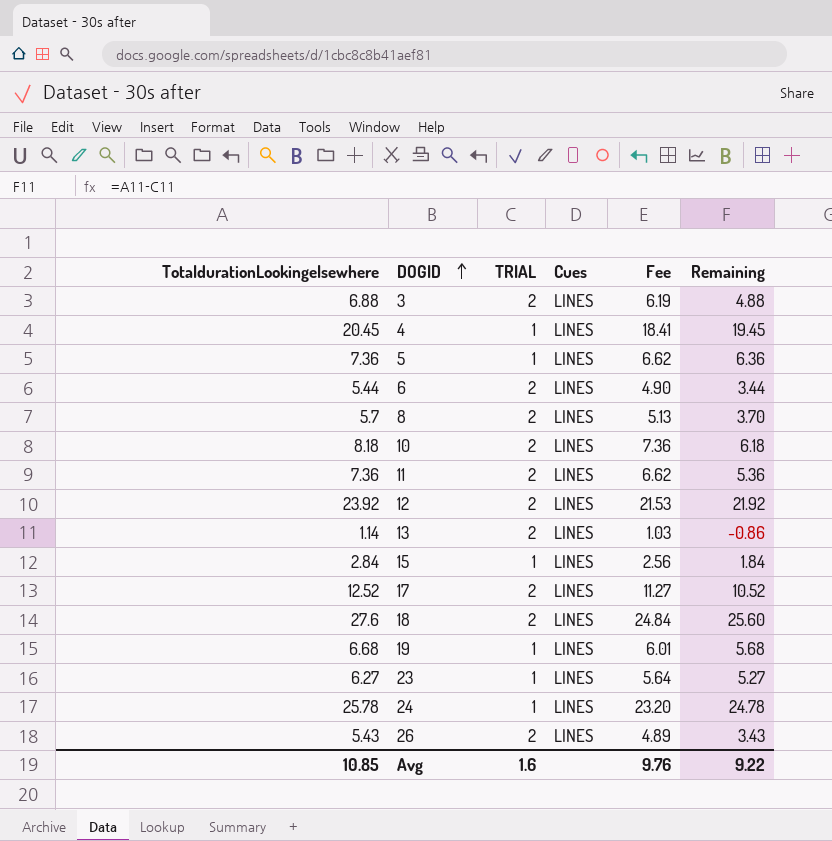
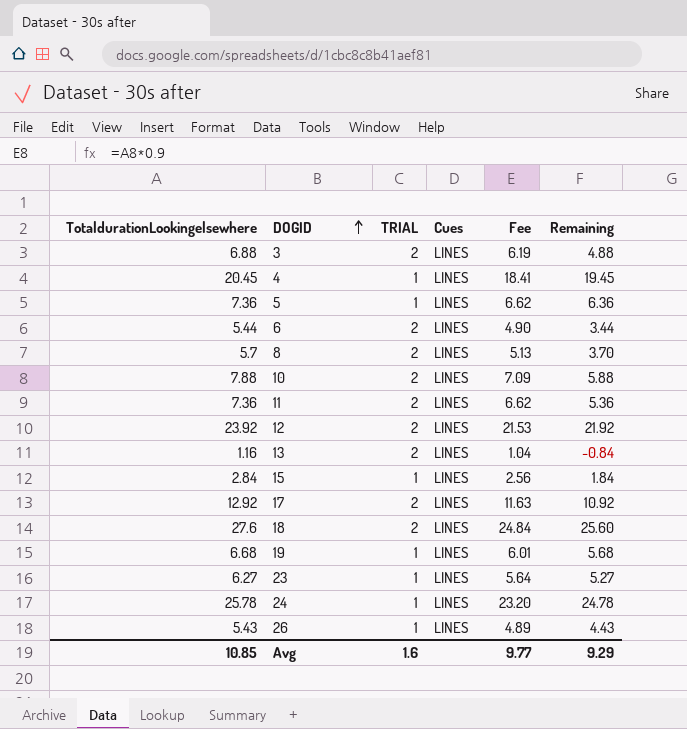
10 | TotaldurationLookingelsewhere: 8.18 -> 7.88
10 | Fee: 7.36 -> 7.09
10 | Remaining: 6.18 -> 5.88
13 | TotaldurationLookingelsewhere: 1.14 -> 1.16
13 | Fee: 1.03 -> 1.04
13 | Remaining: -0.86 -> -0.84
17 | TotaldurationLookingelsewhere: 12.52 -> 12.92
17 | Fee: 11.27 -> 11.63
17 | Remaining: 10.52 -> 10.92
26 | TRIAL: 2 -> 1
26 | Remaining: 3.43 -> 4.43
Avg | Fee: 9.76 -> 9.77
Avg | Remaining: 9.22 -> 9.29

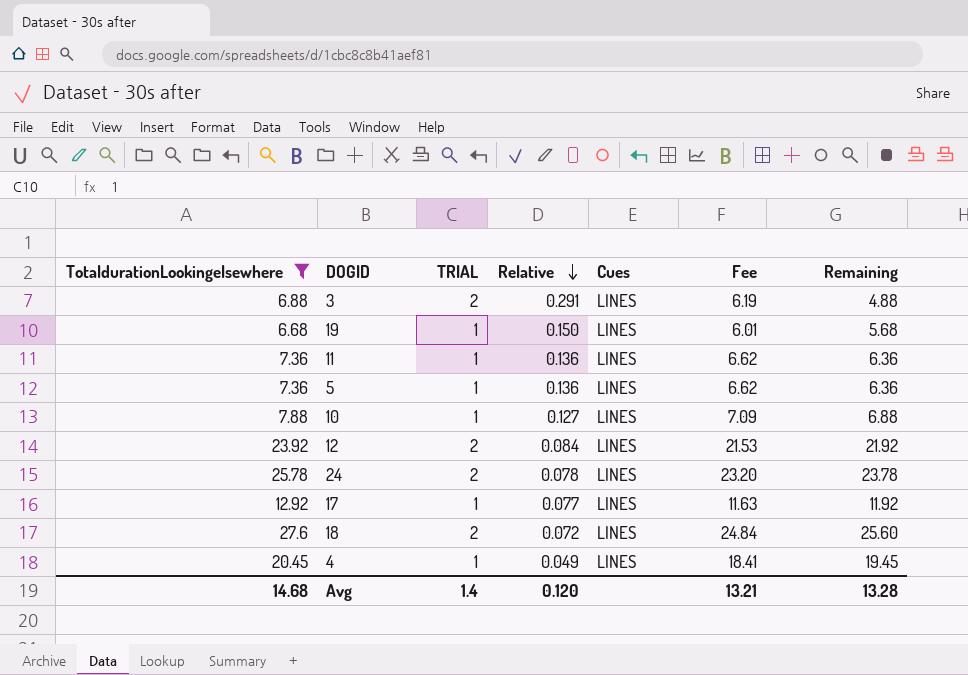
filter: none -> TotaldurationLookingelsewhere >= 6.68
row order: DOGID ascending -> Relative descending
column Relative | formula: none -> [TRIAL] / [TotaldurationLookingelsewhere]
11 | TRIAL: 2 -> 1
11 | Remaining: 5.36 -> 6.36
10 | TRIAL: 2 -> 1
10 | Remaining: 5.88 -> 6.88
24 | TRIAL: 1 -> 2
24 | Remaining: 24.78 -> 23.78
17 | TRIAL: 2 -> 1
17 | Remaining: 10.92 -> 11.92
Avg | TotaldurationLookingelsewhere: 10.85 -> 14.68
Avg | TRIAL: 1.6 -> 1.4
Avg | Fee: 9.77 -> 13.21
Avg | Remaining: 9.29 -> 13.28

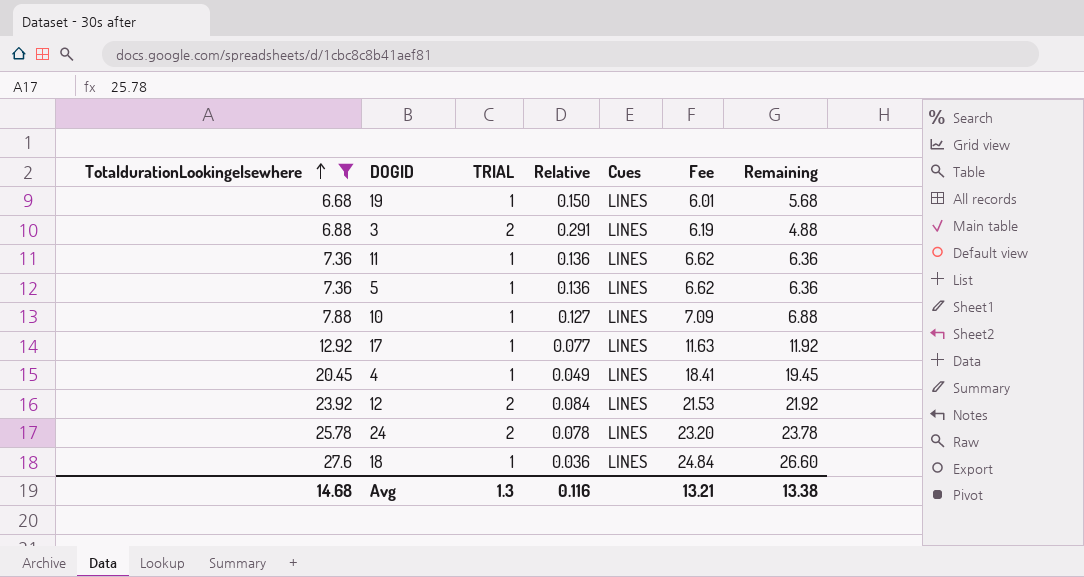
row order: Relative descending -> TotaldurationLookingelsewhere ascending
18 | TRIAL: 2 -> 1
18 | Relative: 0.072 -> 0.036
18 | Remaining: 25.60 -> 26.60
Avg | TRIAL: 1.4 -> 1.3
Avg | Relative: 0.120 -> 0.116
Avg | Remaining: 13.28 -> 13.38

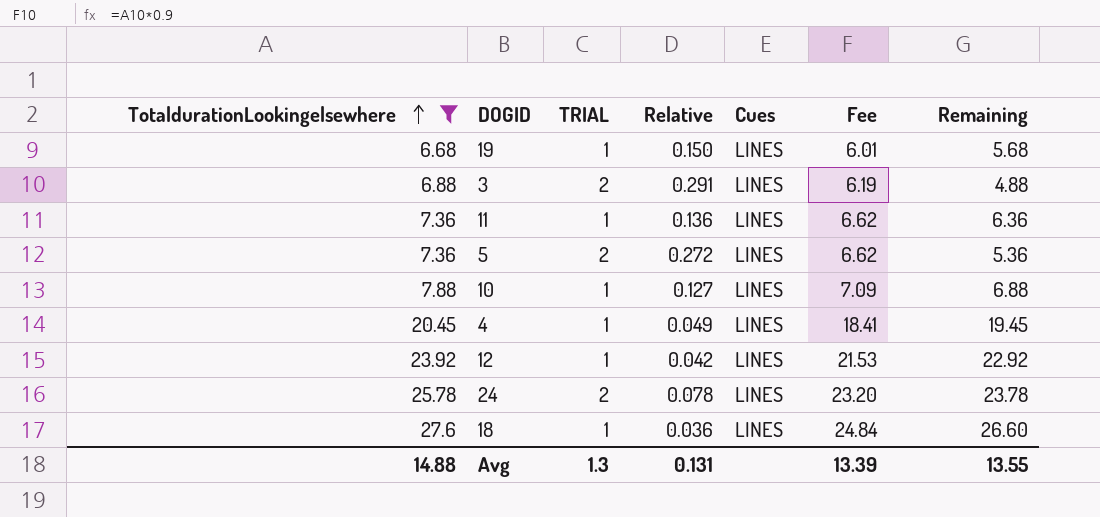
row 17: 12.92 | 1 | 0.077 | LINES | 11.63 | 11.92 -> none
5 | TRIAL: 1 -> 2
5 | Relative: 0.136 -> 0.272
5 | Remaining: 6.36 -> 5.36
12 | TRIAL: 2 -> 1
12 | Relative: 0.084 -> 0.042
12 | Remaining: 21.92 -> 22.92
Avg | TotaldurationLookingelsewhere: 14.68 -> 14.88
Avg | Relative: 0.116 -> 0.131
Avg | Fee: 13.21 -> 13.39
Avg | Remaining: 13.38 -> 13.55

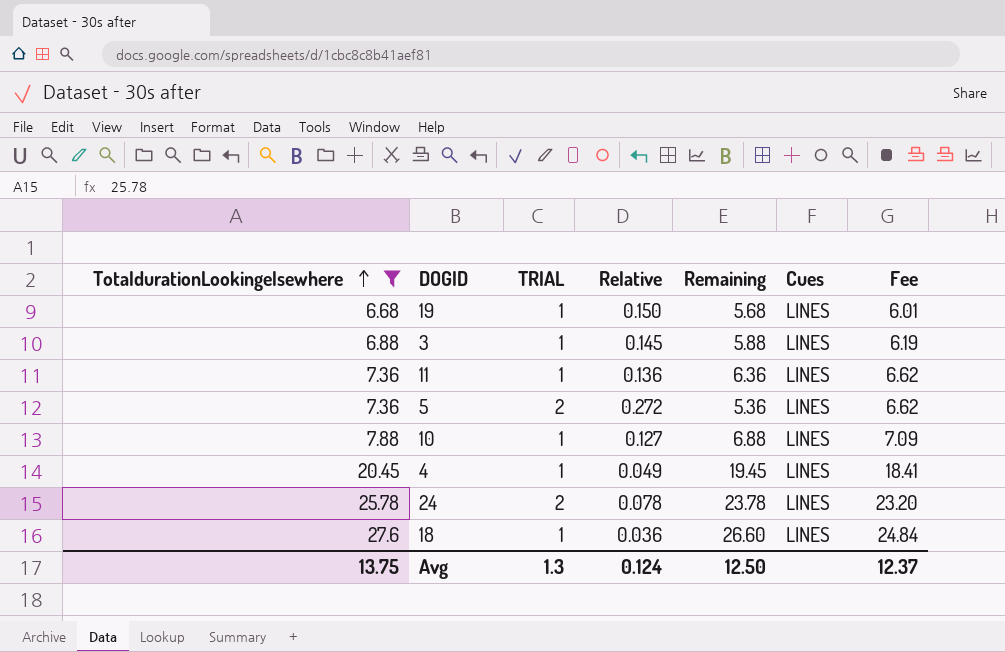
column Remaining | position: 7 -> 5
row 12: 23.92 | 1 | 0.042 | LINES | 21.53 | 22.92 -> none
3 | TRIAL: 2 -> 1
3 | Relative: 0.291 -> 0.145
3 | Remaining: 4.88 -> 5.88
Avg | TotaldurationLookingelsewhere: 14.88 -> 13.75
Avg | Relative: 0.131 -> 0.124
Avg | Remaining: 13.55 -> 12.50
Avg | Fee: 13.39 -> 12.37

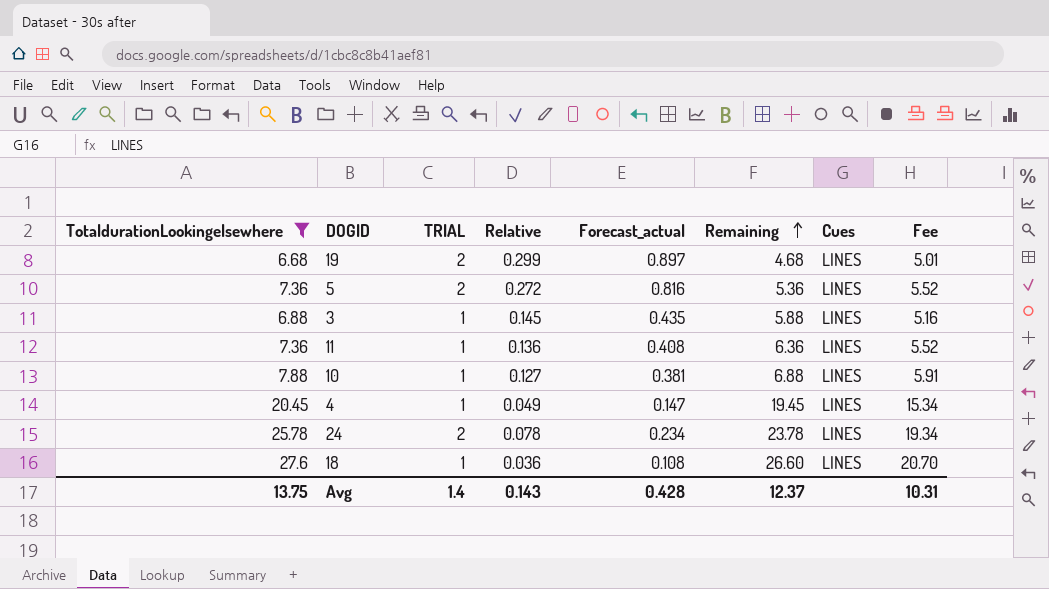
row order: TotaldurationLookingelsewhere ascending -> Remaining ascending
column Forecast_actual | formula: none -> [Relative] * 3
column Fee | formula: [TotaldurationLookingelsewhere] * 0.9 -> [TotaldurationLookingelsewhere] * 0.75
19 | TRIAL: 1 -> 2
19 | Relative: 0.150 -> 0.299
19 | Remaining: 5.68 -> 4.68
Avg | TRIAL: 1.3 -> 1.4
Avg | Relative: 0.124 -> 0.143
Avg | Remaining: 12.50 -> 12.37
Avg | Fee: 12.37 -> 10.31

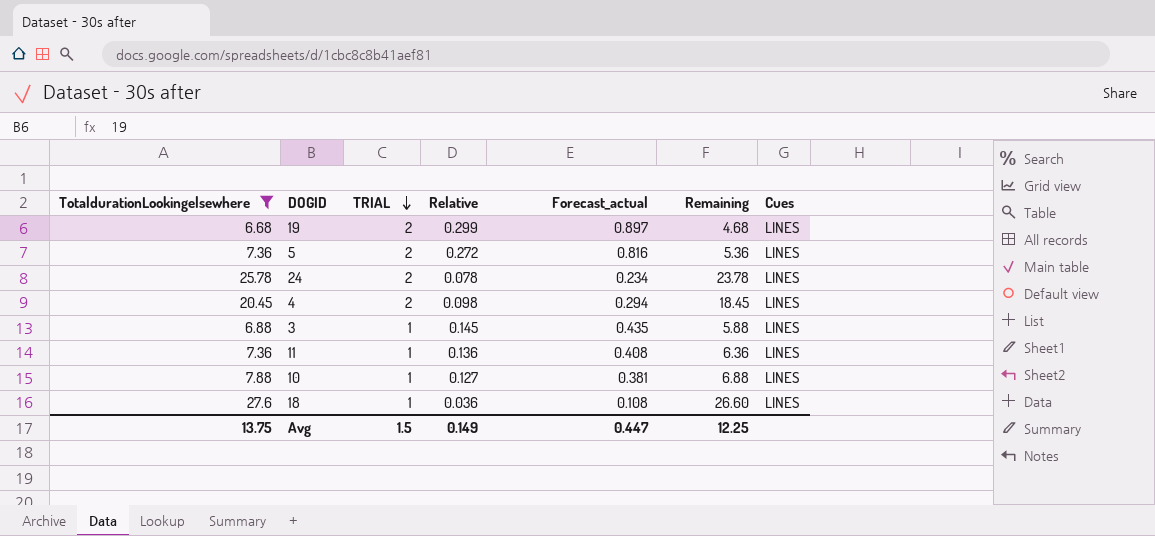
row order: Remaining ascending -> TRIAL descending
column Fee | formula: [TotaldurationLookingelsewhere] * 0.75 -> none
4 | TRIAL: 1 -> 2
4 | Relative: 0.049 -> 0.098
4 | Forecast_actual: 0.147 -> 0.294
4 | Remaining: 19.45 -> 18.45
Avg | TRIAL: 1.4 -> 1.5
Avg | Relative: 0.143 -> 0.149
Avg | Forecast_actual: 0.428 -> 0.447
Avg | Remaining: 12.37 -> 12.25

